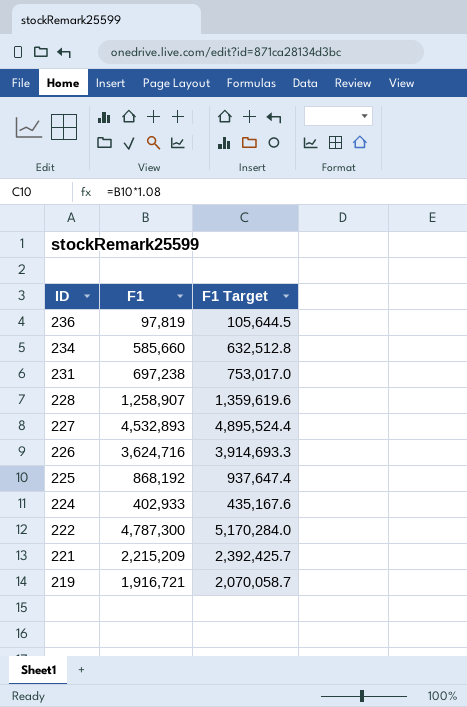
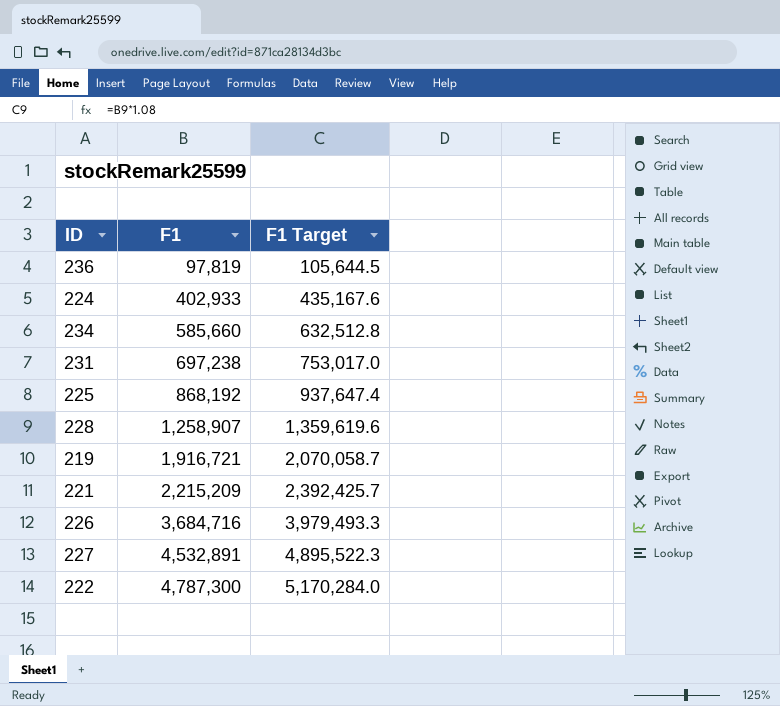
row order: ID descending -> F1 ascending
226 | F1: 3,624,716 -> 3,684,716
226 | F1 Target: 3,914,693.3 -> 3,979,493.3
227 | F1: 4,532,893 -> 4,532,891
227 | F1 Target: 4,895,524.4 -> 4,895,522.3

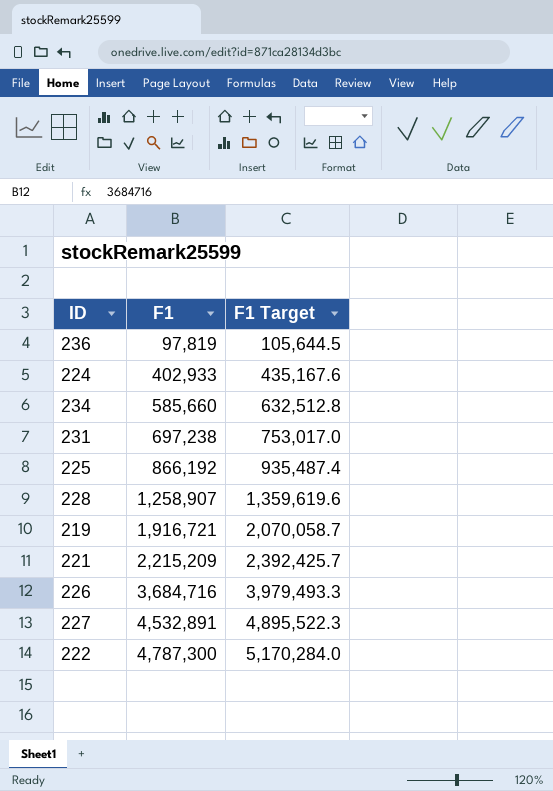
225 | F1: 868,192 -> 866,192
225 | F1 Target: 937,647.4 -> 935,487.4

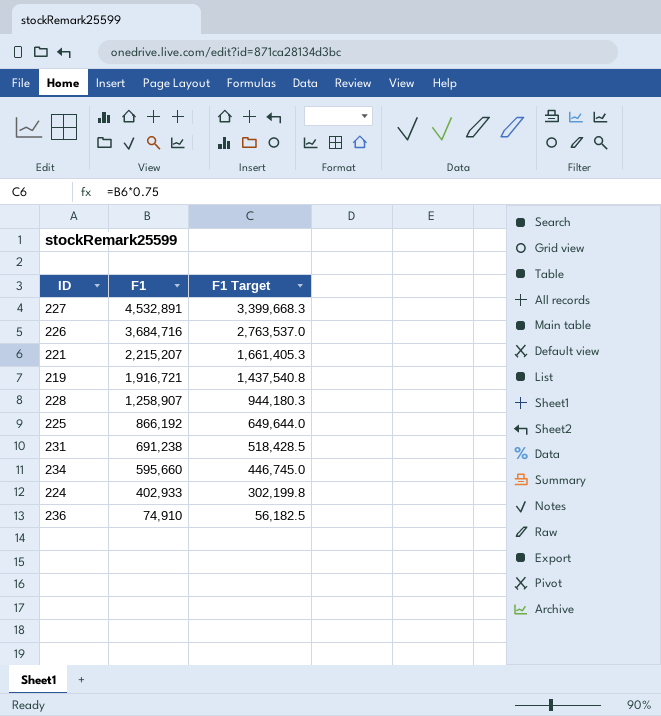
row order: F1 ascending -> F1 descending
column F1 Target | formula: [F1] * 1.08 -> [F1] * 0.75
row 222: 4,787,300 | 5,170,284.0 -> none
221 | F1: 2,215,209 -> 2,215,207
231 | F1: 697,238 -> 691,238
234 | F1: 585,660 -> 595,660
236 | F1: 97,819 -> 74,910

